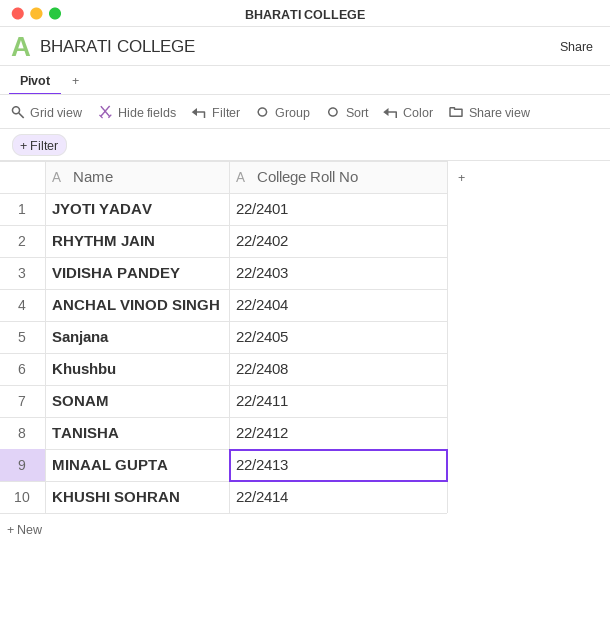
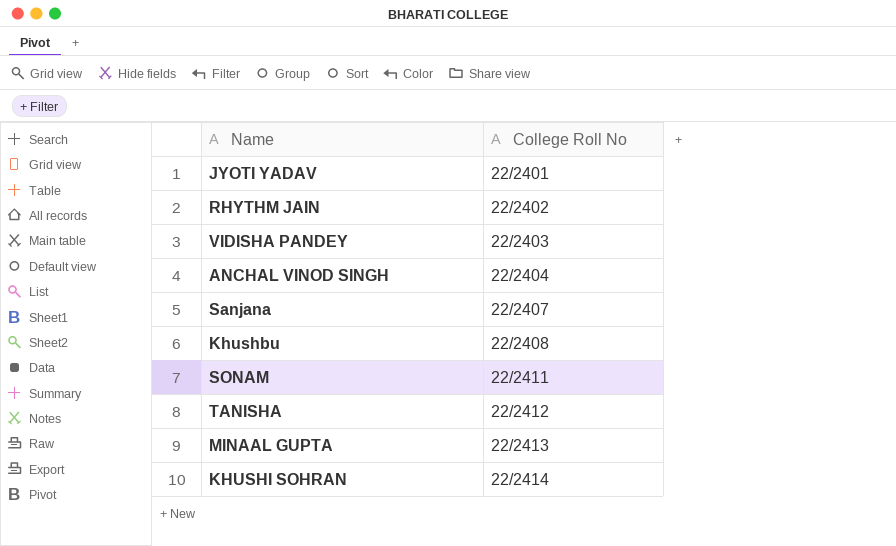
Sanjana | College Roll No: 22/2405 -> 22/2407

